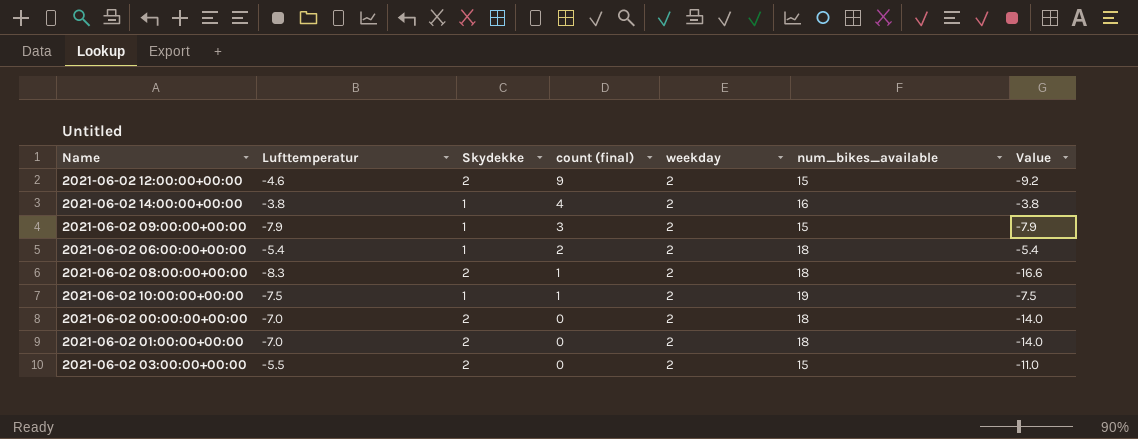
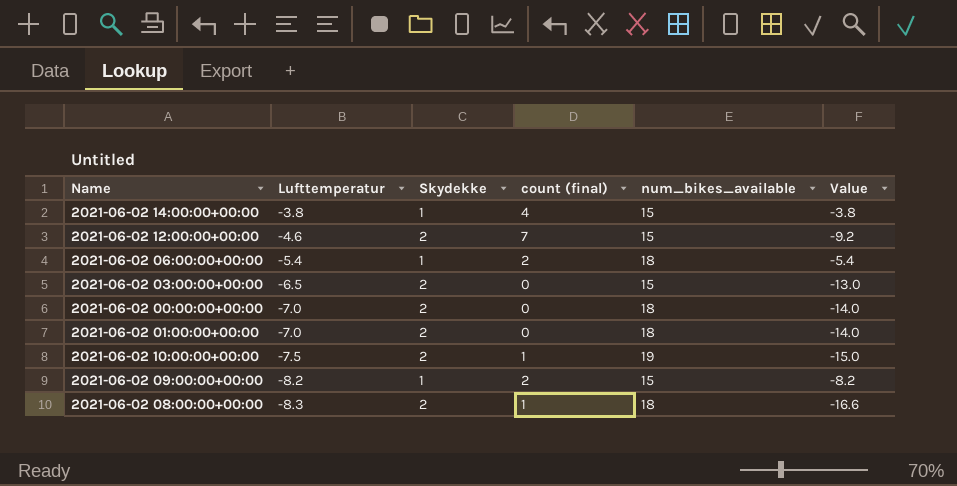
row order: count (final) descending -> Lufttemperatur descending
column weekday | position: 5 -> none
2021-06-02 14:00:00+00:00 | num_bikes_available: 16 -> 15
2021-06-02 12:00:00+00:00 | count (final): 9 -> 7
2021-06-02 03:00:00+00:00 | Lufttemperatur: -5.5 -> -6.5
2021-06-02 03:00:00+00:00 | Value: -11.0 -> -13.0
2021-06-02 10:00:00+00:00 | Skydekke: 1 -> 2
2021-06-02 10:00:00+00:00 | Value: -7.5 -> -15.0
2021-06-02 09:00:00+00:00 | Lufttemperatur: -7.9 -> -8.2
2021-06-02 09:00:00+00:00 | count (final): 3 -> 2
2021-06-02 09:00:00+00:00 | Value: -7.9 -> -8.2

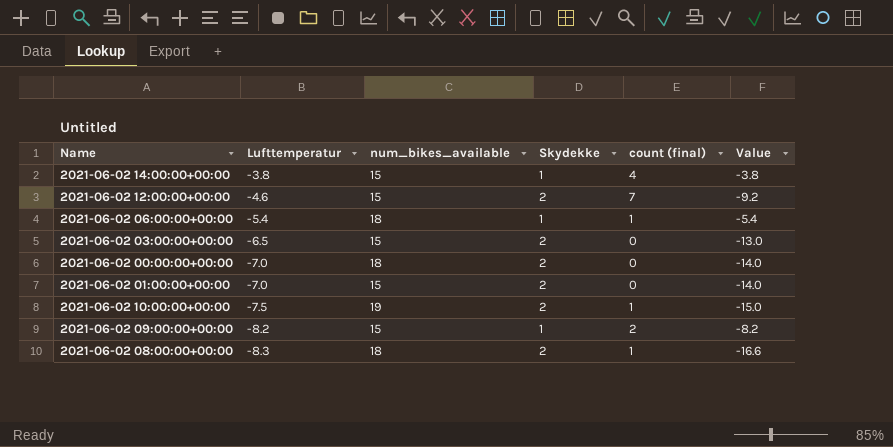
column num_bikes_available | position: 5 -> 3
2021-06-02 06:00:00+00:00 | count (final): 2 -> 1
2021-06-02 01:00:00+00:00 | num_bikes_available: 18 -> 15

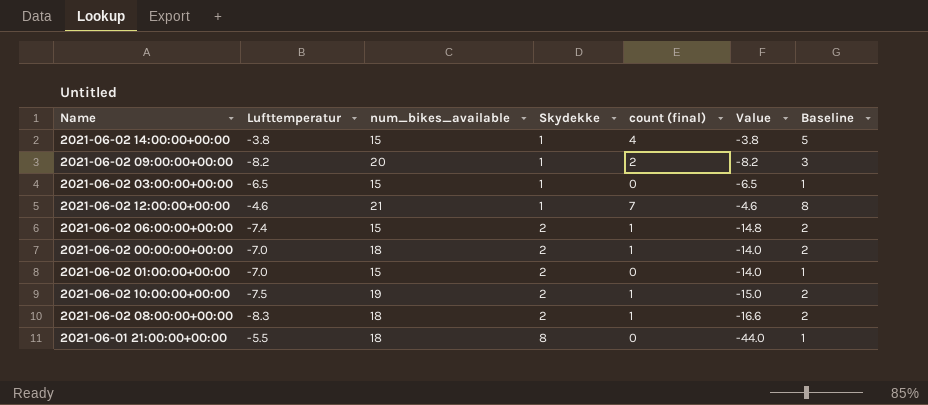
row order: Lufttemperatur descending -> Skydekke ascending
column Baseline | formula: none -> [count (final)] + 1
2021-06-02 09:00:00+00:00 | num_bikes_available: 15 -> 20
2021-06-02 03:00:00+00:00 | Skydekke: 2 -> 1
2021-06-02 03:00:00+00:00 | Value: -13.0 -> -6.5
2021-06-02 12:00:00+00:00 | num_bikes_available: 15 -> 21
2021-06-02 12:00:00+00:00 | Skydekke: 2 -> 1
2021-06-02 12:00:00+00:00 | Value: -9.2 -> -4.6
2021-06-02 06:00:00+00:00 | Lufttemperatur: -5.4 -> -7.4
2021-06-02 06:00:00+00:00 | num_bikes_available: 18 -> 15
2021-06-02 06:00:00+00:00 | Skydekke: 1 -> 2
2021-06-02 06:00:00+00:00 | Value: -5.4 -> -14.8
2021-06-02 00:00:00+00:00 | count (final): 0 -> 1
row 2021-06-01 21:00:00+00:00: none -> -5.5 | 18 | 8 | 0 | -44.0 | 1

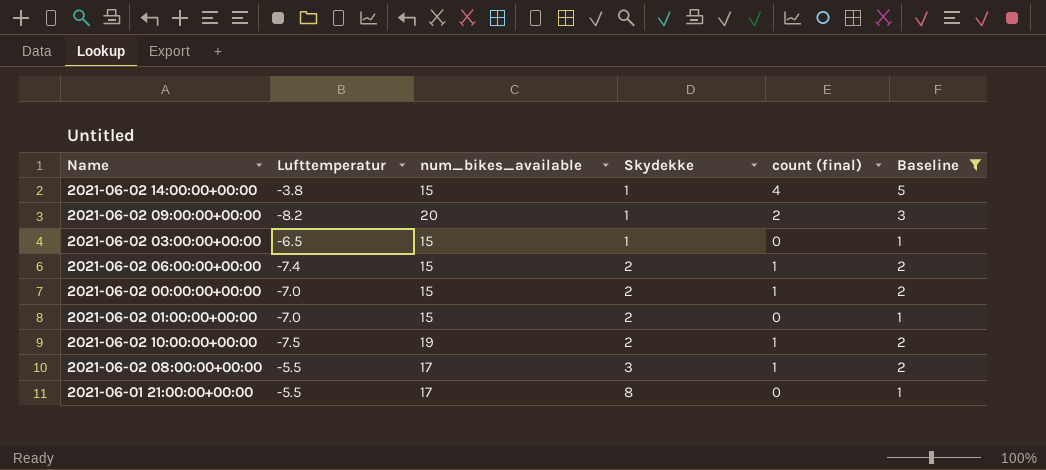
filter: none -> Baseline != 8
column Value | formula: [Lufttemperatur] * [Skydekke] -> none
2021-06-02 00:00:00+00:00 | num_bikes_available: 18 -> 15
2021-06-02 08:00:00+00:00 | Lufttemperatur: -8.3 -> -5.5
2021-06-02 08:00:00+00:00 | num_bikes_available: 18 -> 17
2021-06-02 08:00:00+00:00 | Skydekke: 2 -> 3
2021-06-01 21:00:00+00:00 | num_bikes_available: 18 -> 17

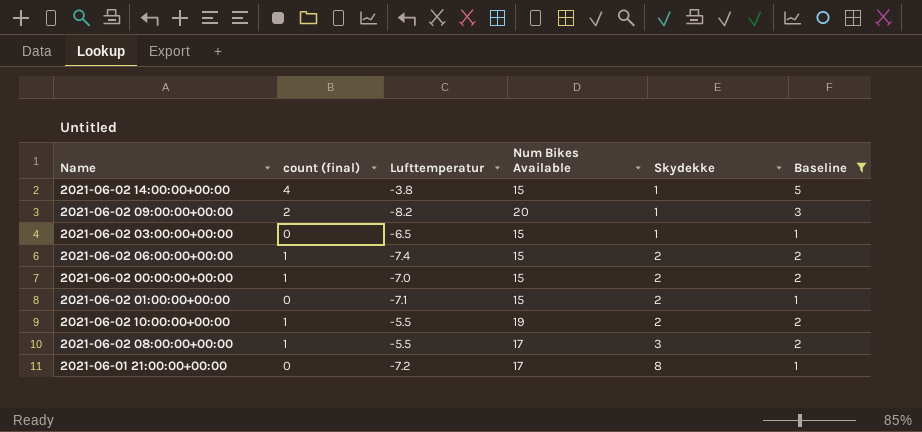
column count (final) | position: 5 -> 2
column name: num_bikes_available -> Num Bikes Available
2021-06-02 01:00:00+00:00 | Lufttemperatur: -7.0 -> -7.1
2021-06-02 10:00:00+00:00 | Lufttemperatur: -7.5 -> -5.5
2021-06-01 21:00:00+00:00 | Lufttemperatur: -5.5 -> -7.2

